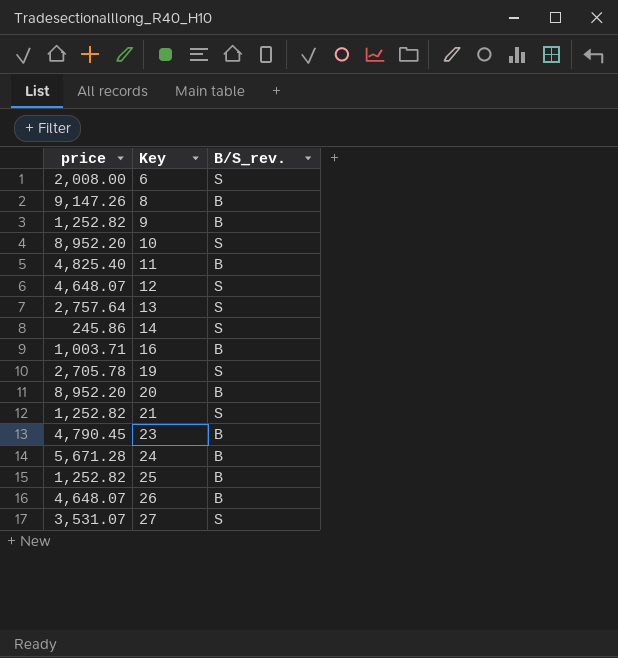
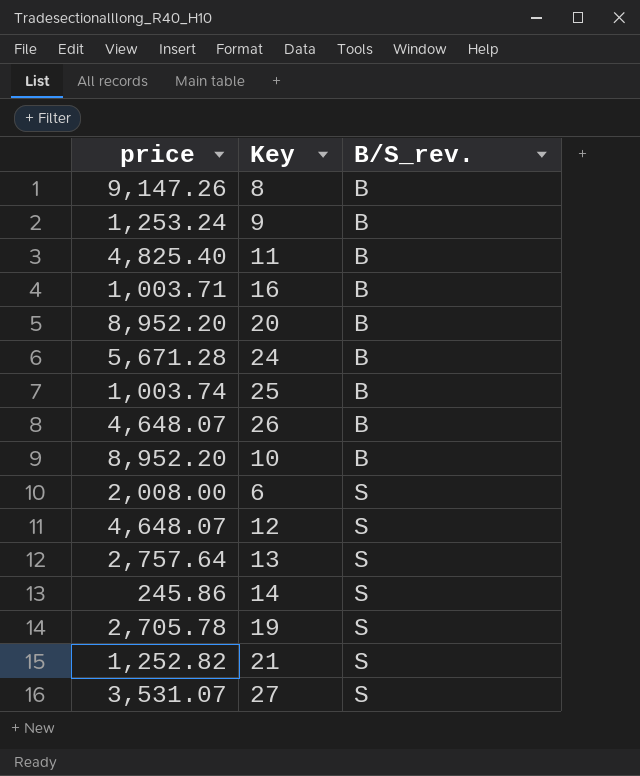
row order: Key ascending -> B/S_rev. ascending
row 23: 4,790.45 | B -> none
9 | price: 1,252.82 -> 1,253.24
25 | price: 1,252.82 -> 1,003.74
10 | B/S_rev.: S -> B

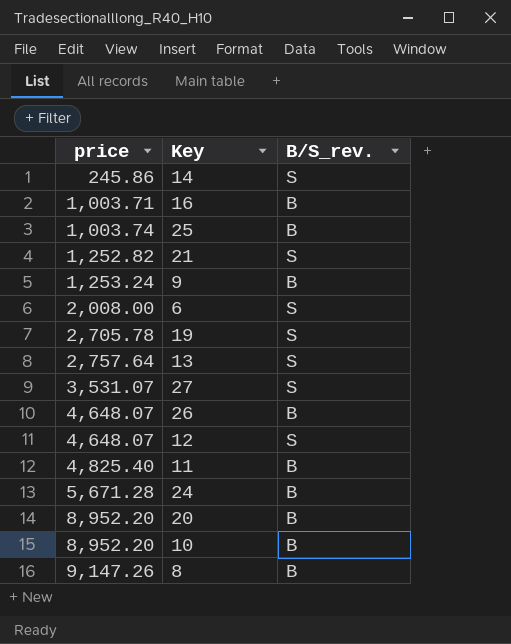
row order: B/S_rev. ascending -> price ascending

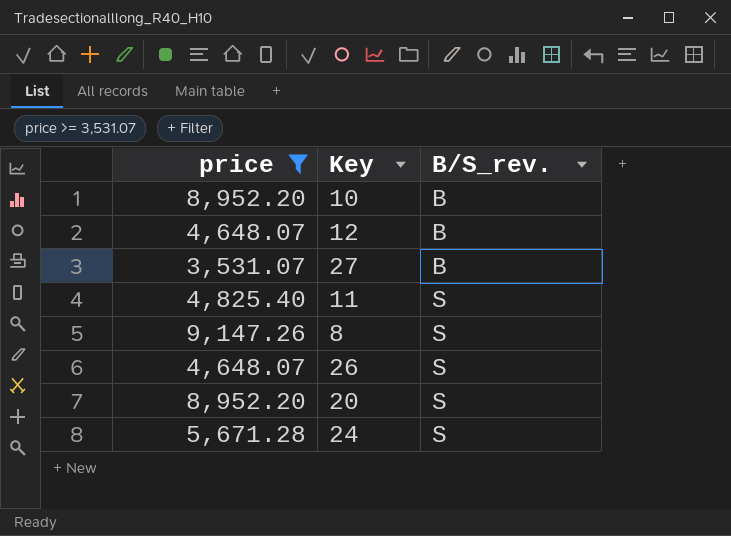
filter: none -> price >= 3,531.07
row order: price ascending -> B/S_rev. ascending
12 | B/S_rev.: S -> B
27 | B/S_rev.: S -> B
11 | B/S_rev.: B -> S
8 | B/S_rev.: B -> S
26 | B/S_rev.: B -> S
20 | B/S_rev.: B -> S
24 | B/S_rev.: B -> S

